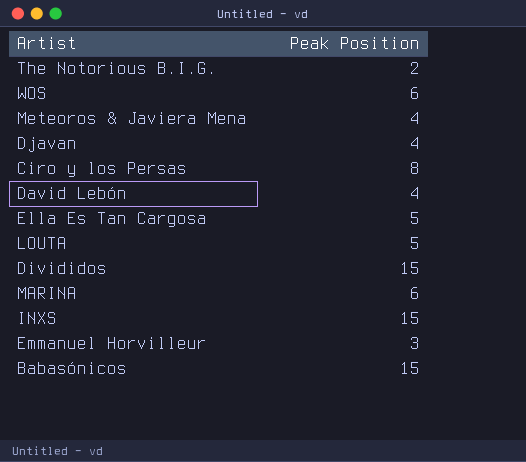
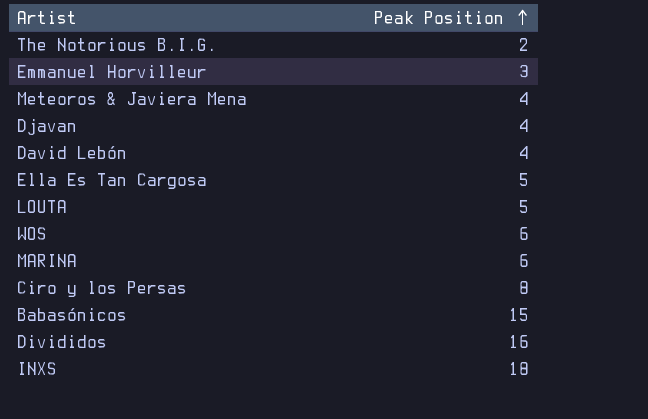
row order: none -> Peak Position ascending
Divididos | Peak Position: 15 -> 16
INXS | Peak Position: 15 -> 18

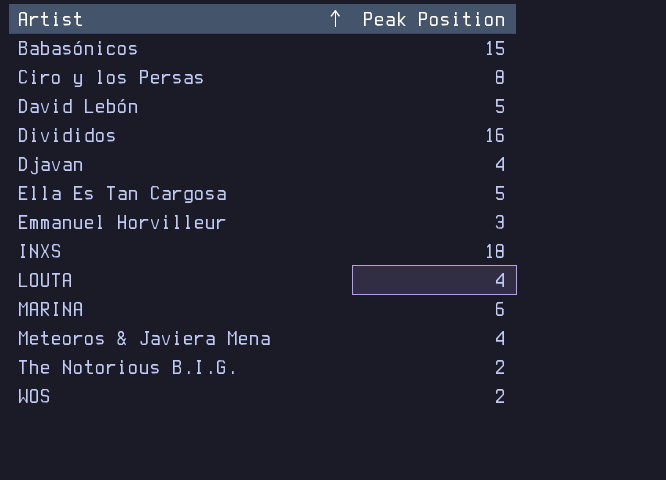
row order: Peak Position ascending -> Artist ascending
David Lebón | Peak Position: 4 -> 5
LOUTA | Peak Position: 5 -> 4
WOS | Peak Position: 6 -> 2

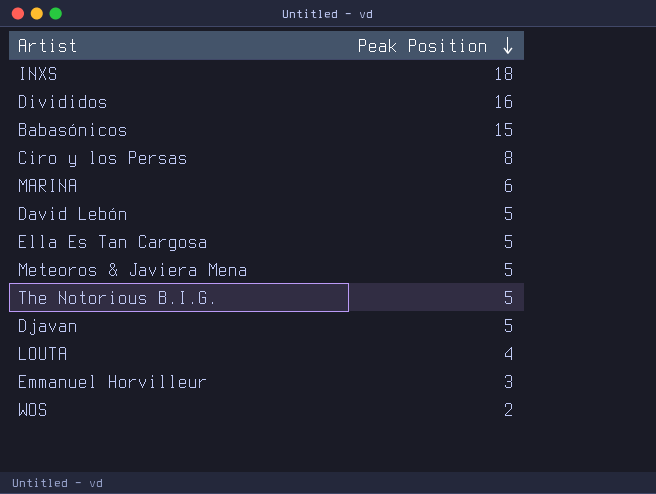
row order: Artist ascending -> Peak Position descending
Meteoros & Javiera Mena | Peak Position: 4 -> 5
The Notorious B.I.G. | Peak Position: 2 -> 5
Djavan | Peak Position: 4 -> 5

